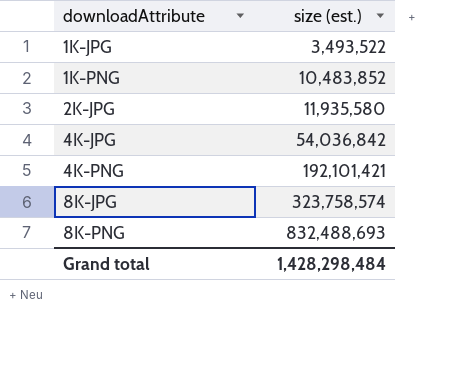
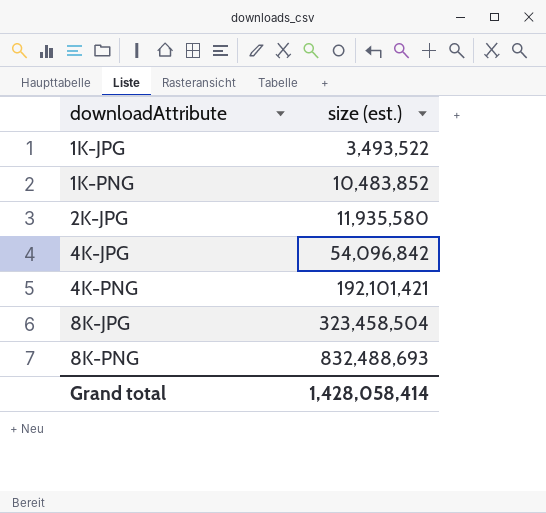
4K-JPG | size (est.): 54,036,842 -> 54,096,842
8K-JPG | size (est.): 323,758,574 -> 323,458,504
Grand total | size (est.): 1,428,298,484 -> 1,428,058,414

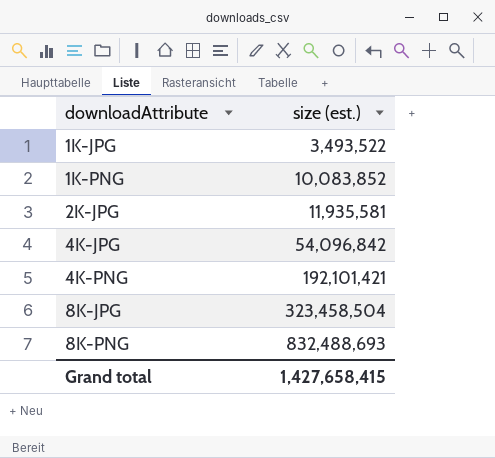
1K-PNG | size (est.): 10,483,852 -> 10,083,852
2K-JPG | size (est.): 11,935,580 -> 11,935,581
Grand total | size (est.): 1,428,058,414 -> 1,427,658,415

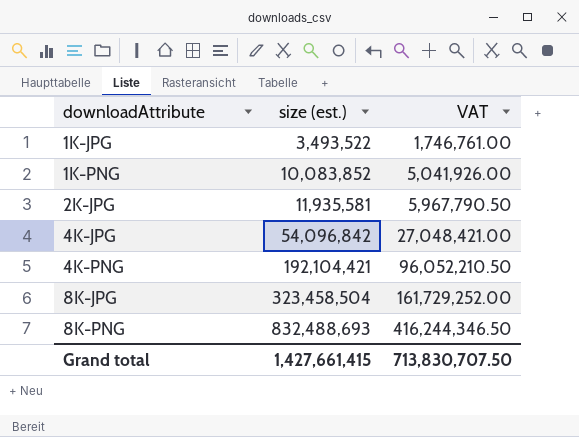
column VAT | formula: none -> [size (est.)] * 0.5
4K-PNG | size (est.): 192,101,421 -> 192,104,421
Grand total | size (est.): 1,427,658,415 -> 1,427,661,415

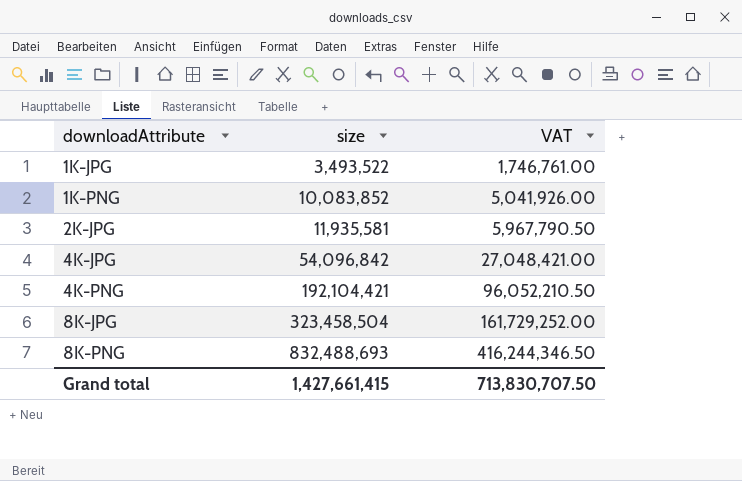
column name: size (est.) -> size

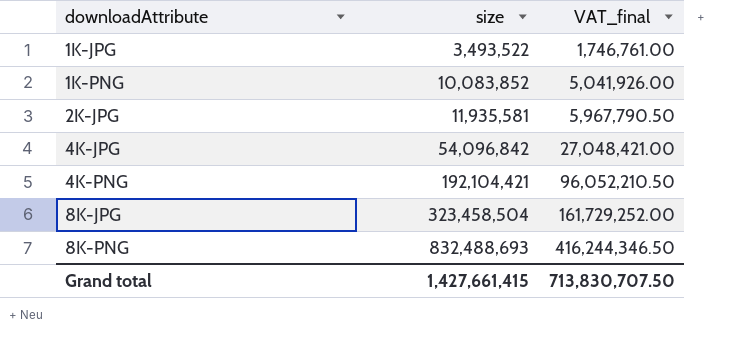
column name: VAT -> VAT_final

